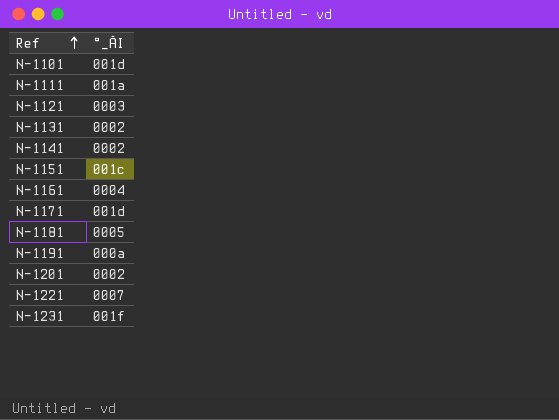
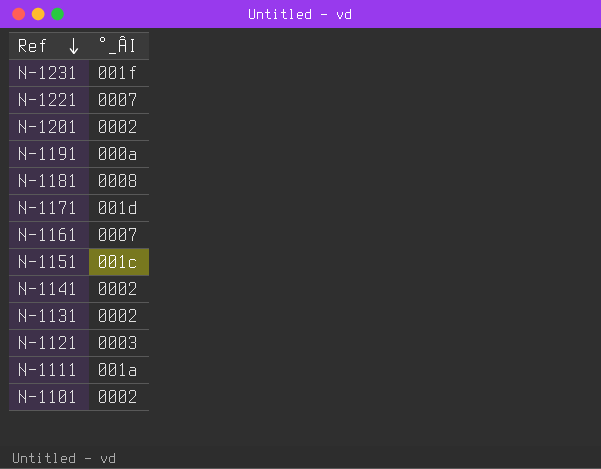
row order: Ref ascending -> Ref descending
N-1181 | °_ÂI: 0005 -> 0008
N-1161 | °_ÂI: 0004 -> 0007
N-1101 | °_ÂI: 001d -> 0002

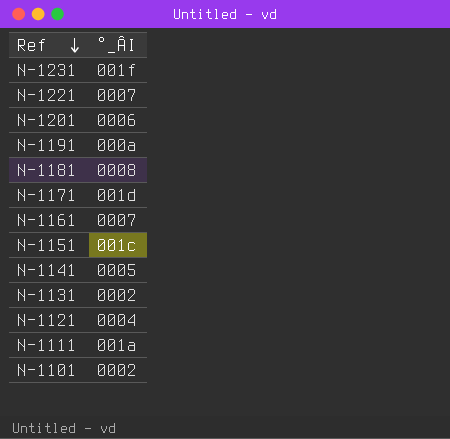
N-1201 | °_ÂI: 0002 -> 0006
N-1141 | °_ÂI: 0002 -> 0005
N-1121 | °_ÂI: 0003 -> 0004

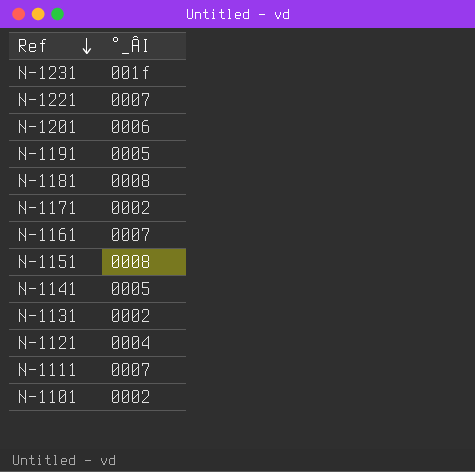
N-1191 | °_ÂI: 000a -> 0005
N-1171 | °_ÂI: 001d -> 0002
N-1151 | °_ÂI: 001c -> 0008
N-1111 | °_ÂI: 001a -> 0007

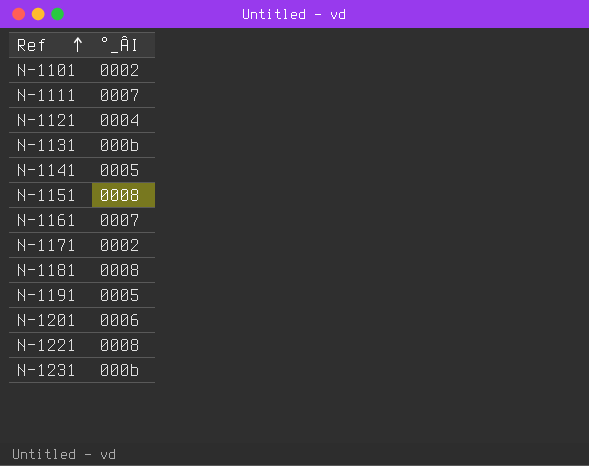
row order: Ref descending -> Ref ascending
N-1131 | °_ÂI: 0002 -> 000b
N-1221 | °_ÂI: 0007 -> 0008
N-1231 | °_ÂI: 001f -> 000b

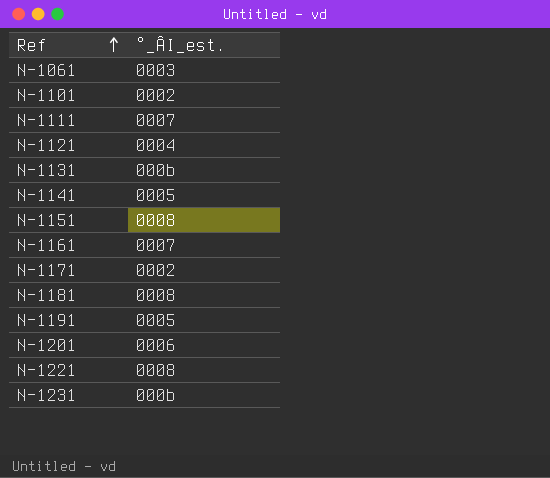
column name: °_ÂI -> °_ÂI_est.
row N-1061: none -> 0003

